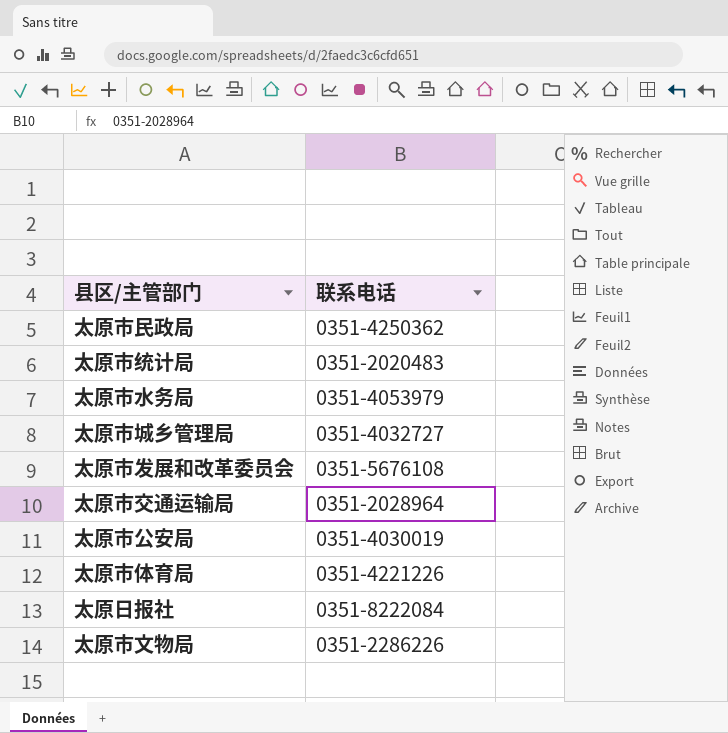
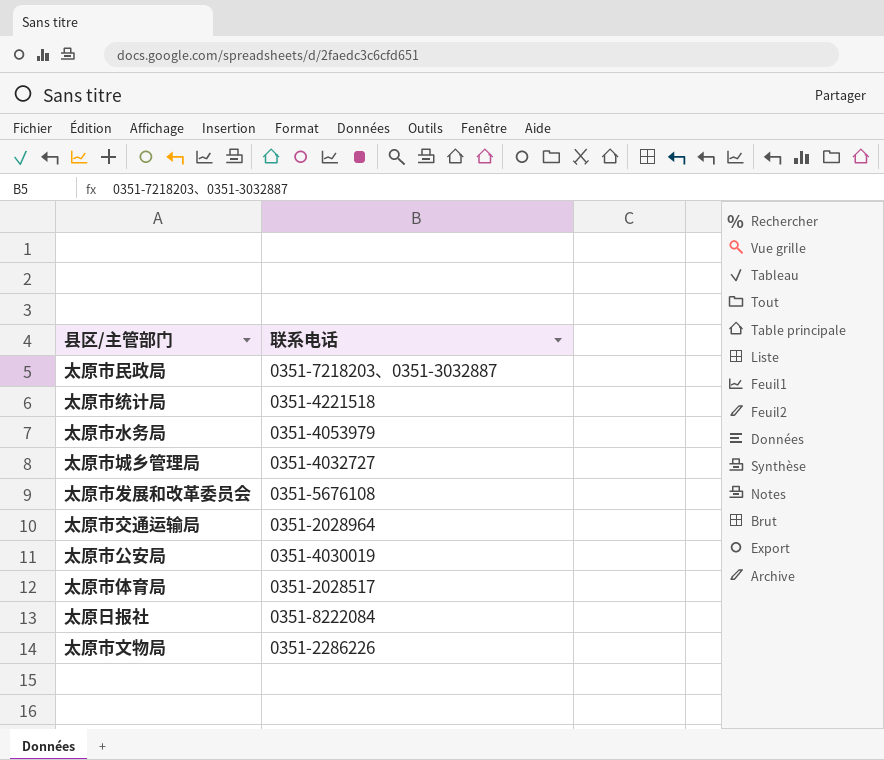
太原市民政局 | 联系电话: 0351-4250362 -> 0351-7218203、0351-3032887
太原市统计局 | 联系电话: 0351-2020483 -> 0351-4221518
太原市体育局 | 联系电话: 0351-4221226 -> 0351-2028517

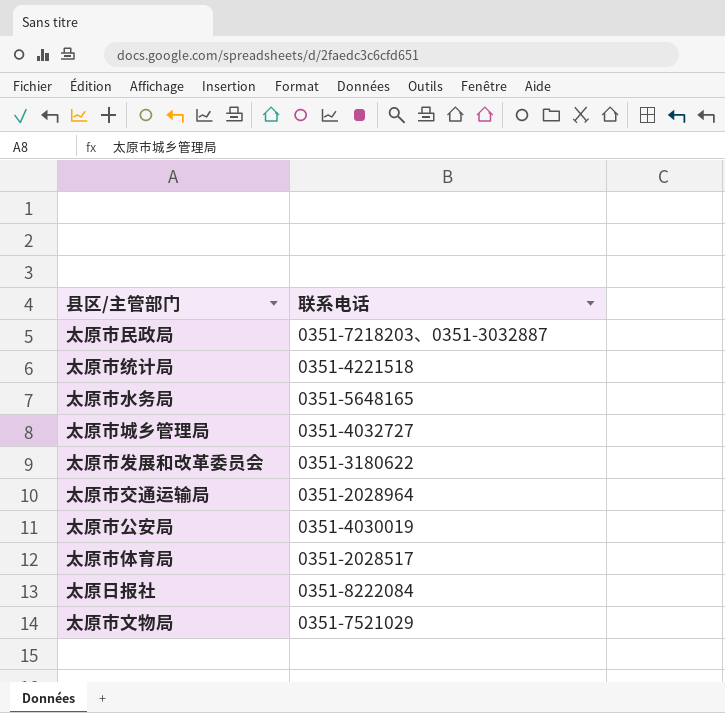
太原市水务局 | 联系电话: 0351-4053979 -> 0351-5648165
太原市发展和改革委员会 | 联系电话: 0351-5676108 -> 0351-3180622
太原市文物局 | 联系电话: 0351-2286226 -> 0351-7521029

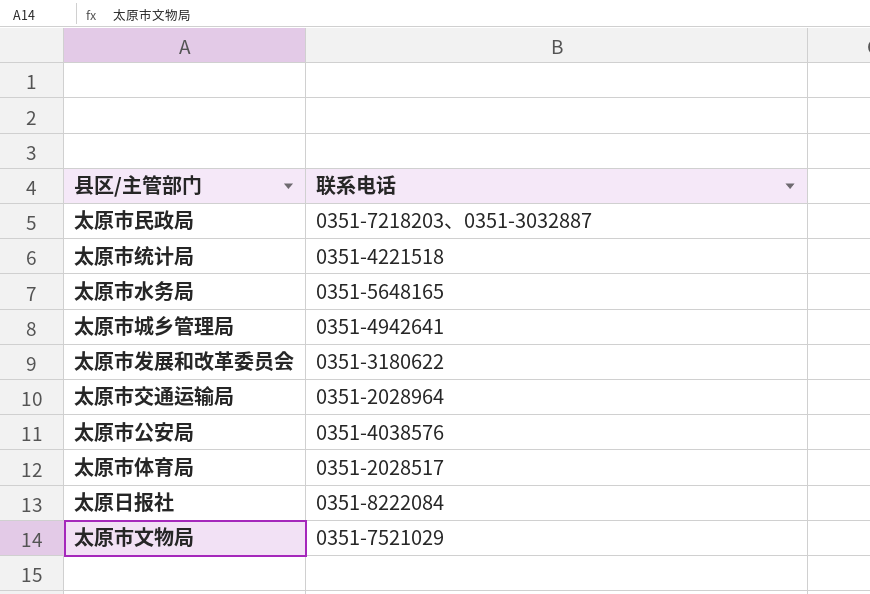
太原市城乡管理局 | 联系电话: 0351-4032727 -> 0351-4942641
太原市公安局 | 联系电话: 0351-4030019 -> 0351-4038576

